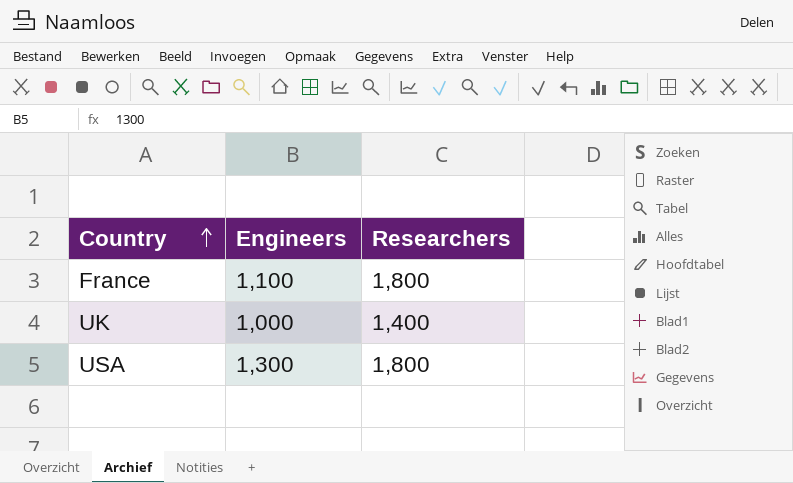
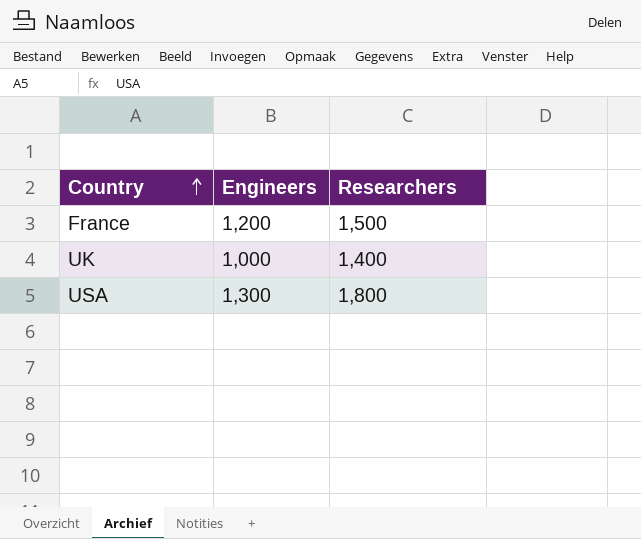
France | Engineers: 1,100 -> 1,200
France | Researchers: 1,800 -> 1,500

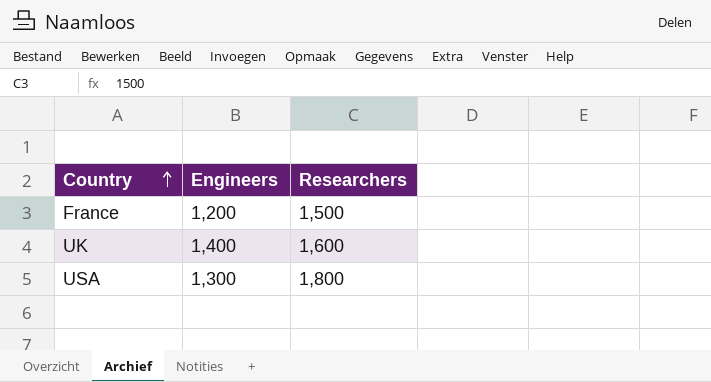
UK | Engineers: 1,000 -> 1,400
UK | Researchers: 1,400 -> 1,600

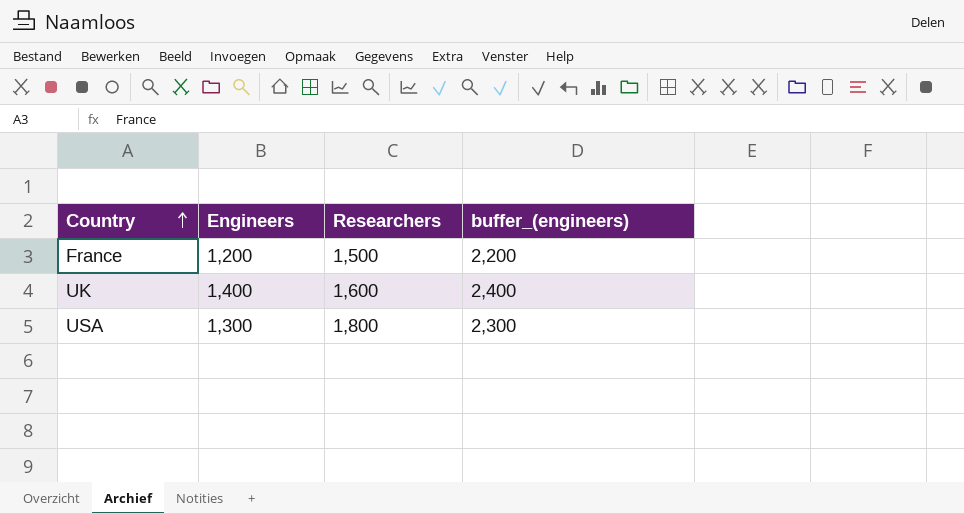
column buffer_(engineers) | formula: none -> [Engineers] + 1000

